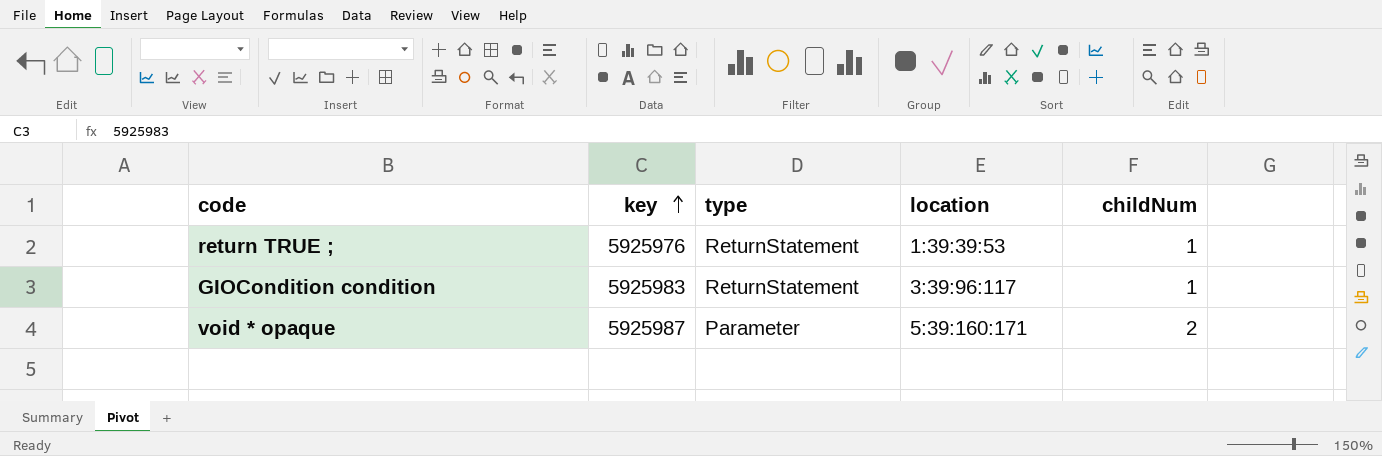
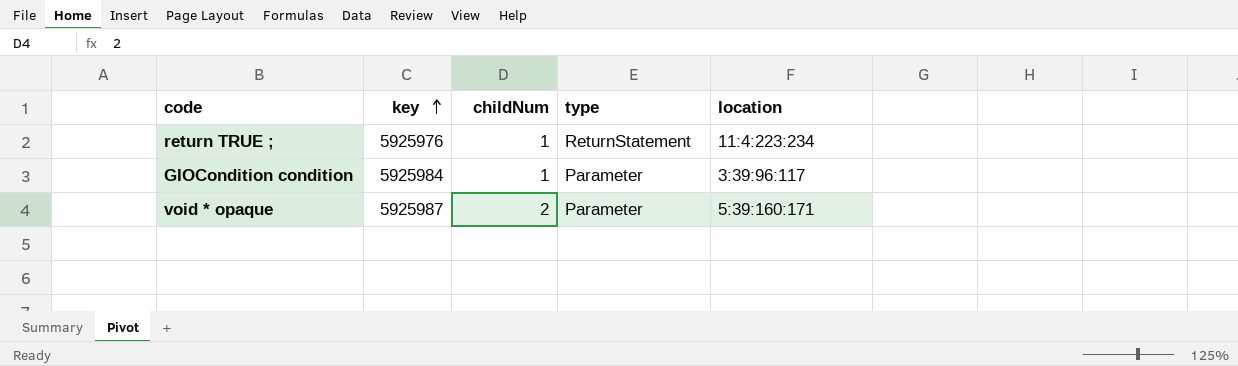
column childNum | position: 5 -> 3
return TRUE ; | location: 1:39:39:53 -> 11:4:223:234
GIOCondition condition | key: 5925983 -> 5925984
GIOCondition condition | type: ReturnStatement -> Parameter

